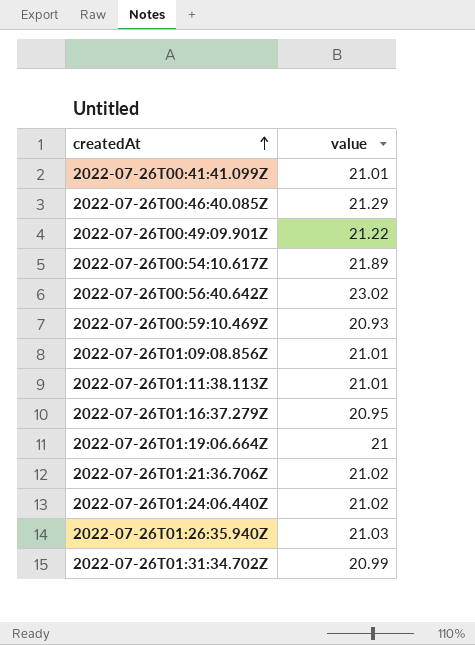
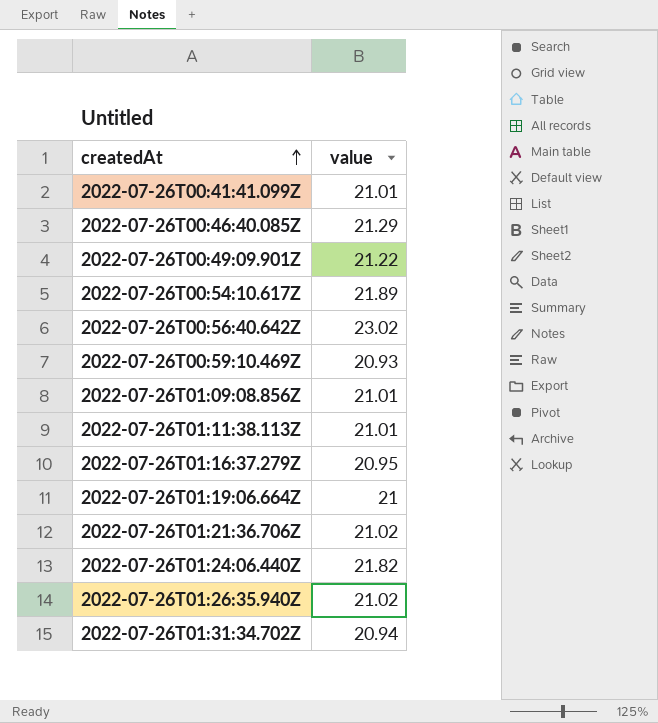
2022-07-26T01:24:06.440Z | value: 21.02 -> 21.82
2022-07-26T01:26:35.940Z | value: 21.03 -> 21.02
2022-07-26T01:31:34.702Z | value: 20.99 -> 20.94

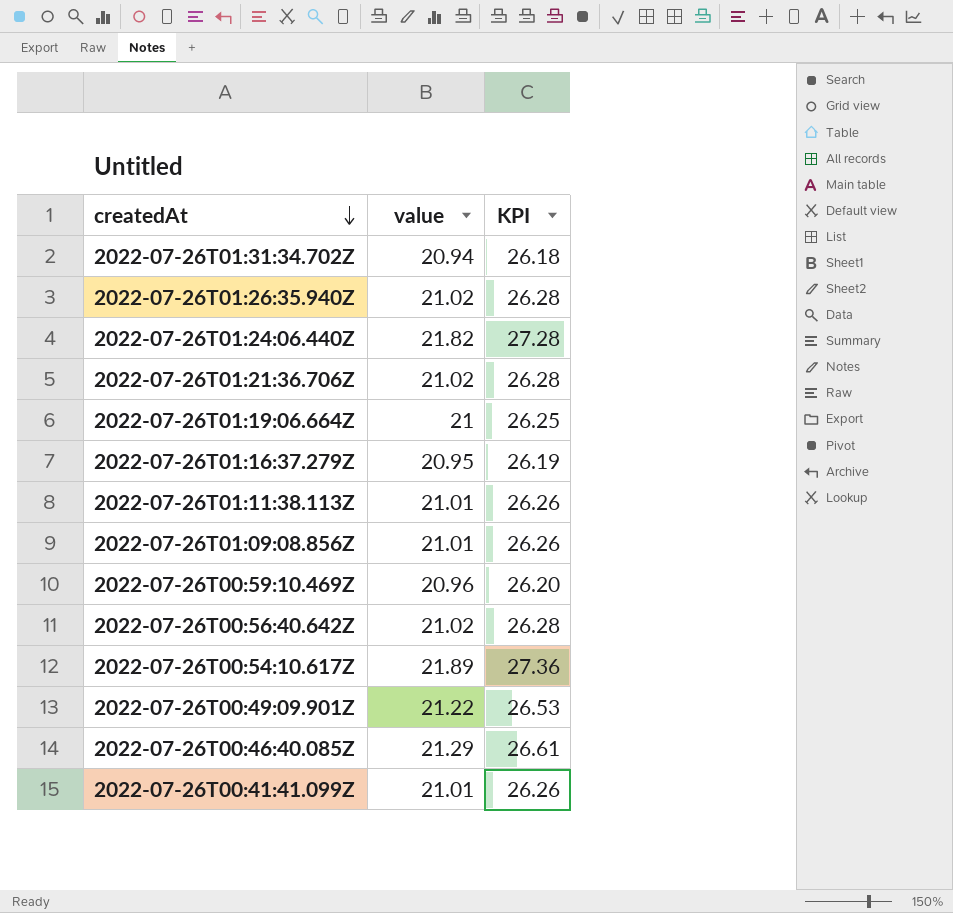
row order: createdAt ascending -> createdAt descending
column KPI | formula: none -> [value] * 1.25
2022-07-26T00:59:10.469Z | value: 20.93 -> 20.96
2022-07-26T00:56:40.642Z | value: 23.02 -> 21.02

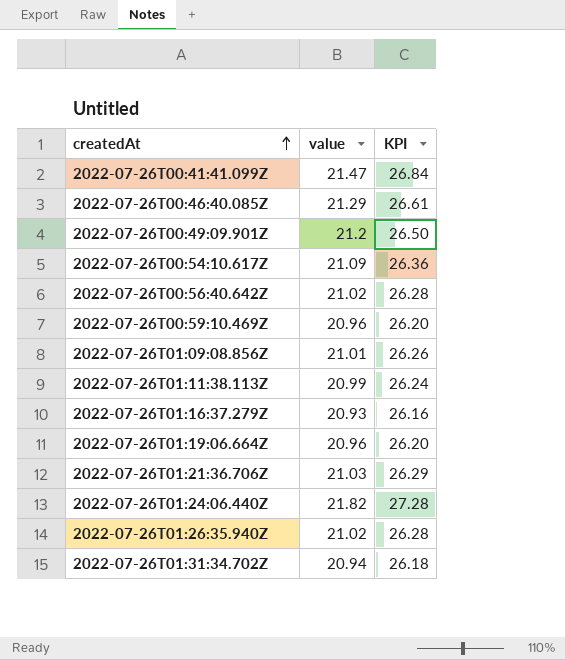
row order: createdAt descending -> createdAt ascending
2022-07-26T00:41:41.099Z | value: 21.01 -> 21.47
2022-07-26T00:41:41.099Z | KPI: 26.26 -> 26.84
2022-07-26T00:49:09.901Z | value: 21.22 -> 21.2
2022-07-26T00:49:09.901Z | KPI: 26.53 -> 26.50
2022-07-26T00:54:10.617Z | value: 21.89 -> 21.09
2022-07-26T00:54:10.617Z | KPI: 27.36 -> 26.36
2022-07-26T01:11:38.113Z | value: 21.01 -> 20.99
2022-07-26T01:11:38.113Z | KPI: 26.26 -> 26.24
2022-07-26T01:16:37.279Z | value: 20.95 -> 20.93
2022-07-26T01:16:37.279Z | KPI: 26.19 -> 26.16
2022-07-26T01:19:06.664Z | value: 21 -> 20.96
2022-07-26T01:19:06.664Z | KPI: 26.25 -> 26.20
2022-07-26T01:21:36.706Z | value: 21.02 -> 21.03
2022-07-26T01:21:36.706Z | KPI: 26.28 -> 26.29

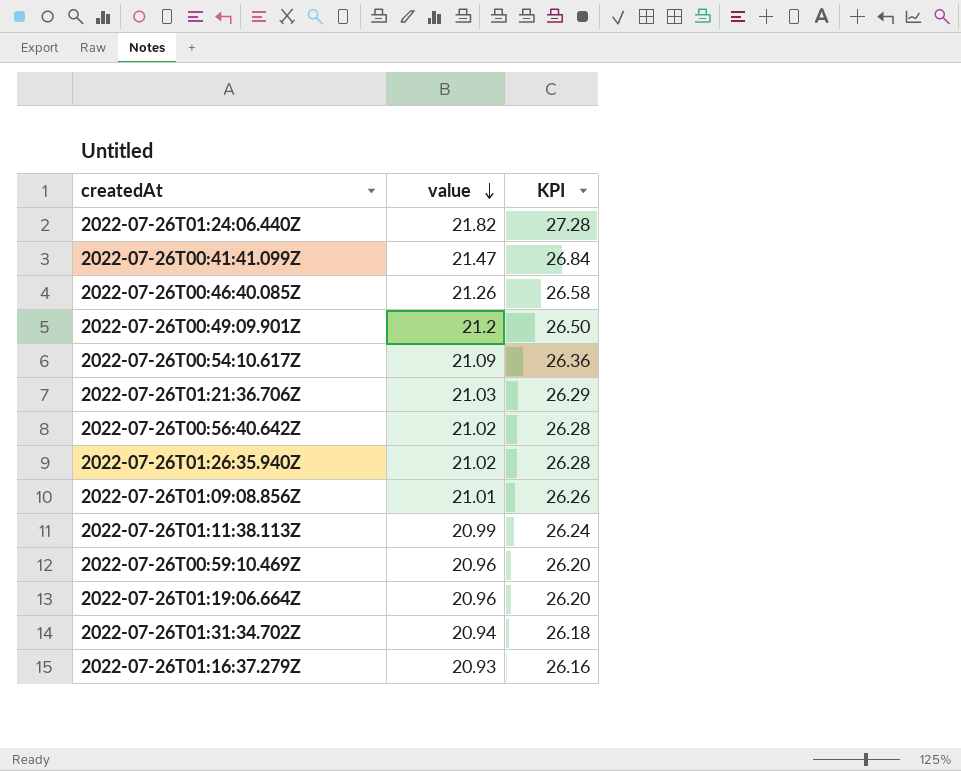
row order: createdAt ascending -> value descending
2022-07-26T00:46:40.085Z | value: 21.29 -> 21.26
2022-07-26T00:46:40.085Z | KPI: 26.61 -> 26.58

